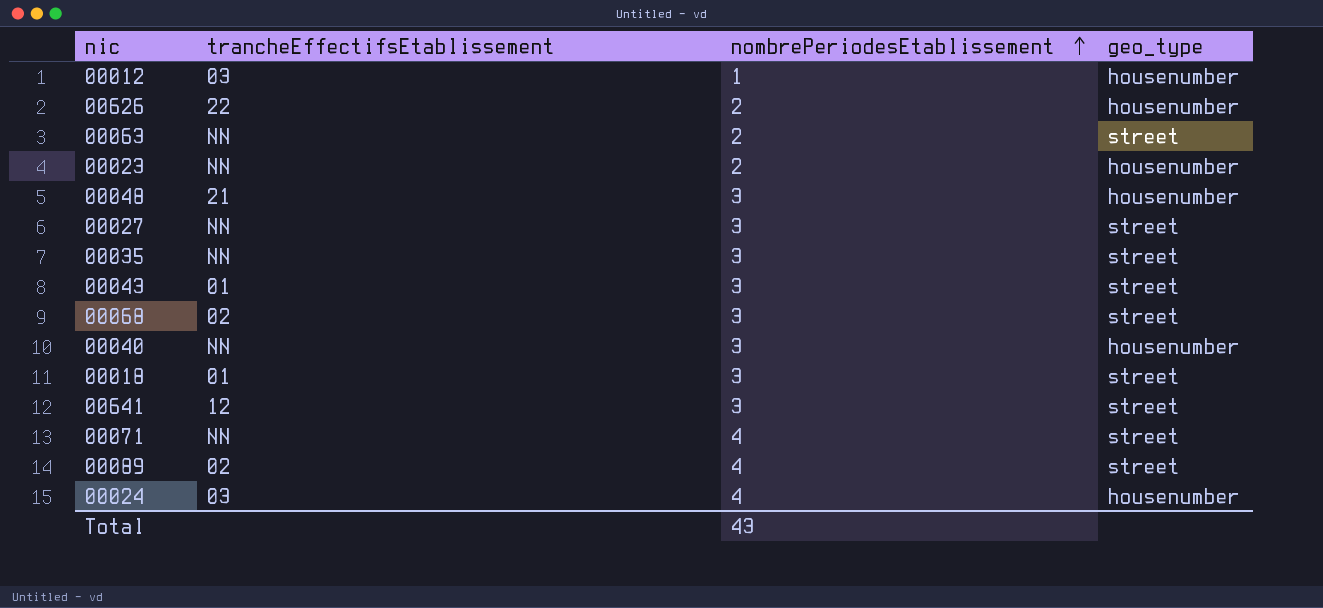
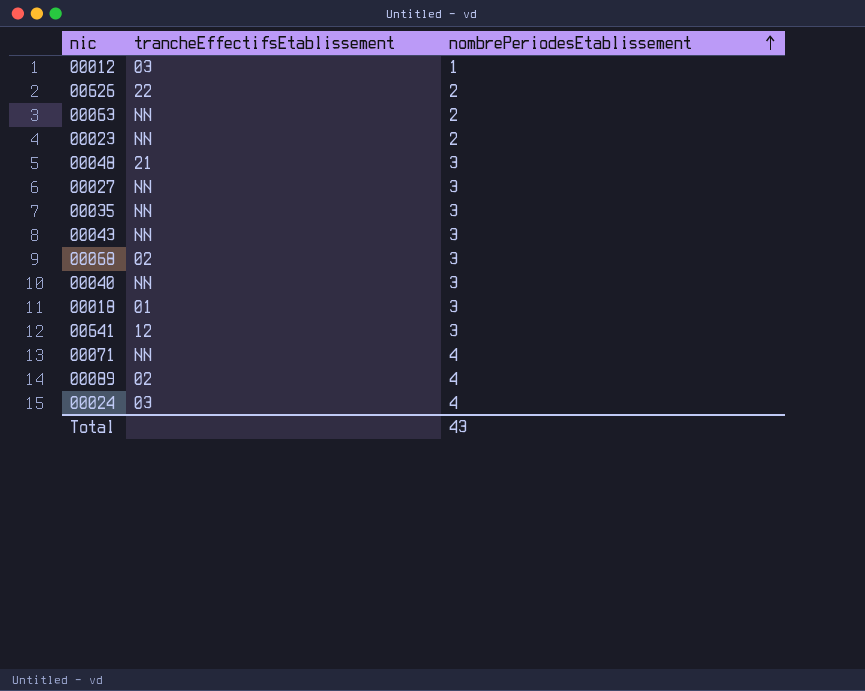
column geo_type | position: 4 -> none
00043 | trancheEffectifsEtablissement: 01 -> NN

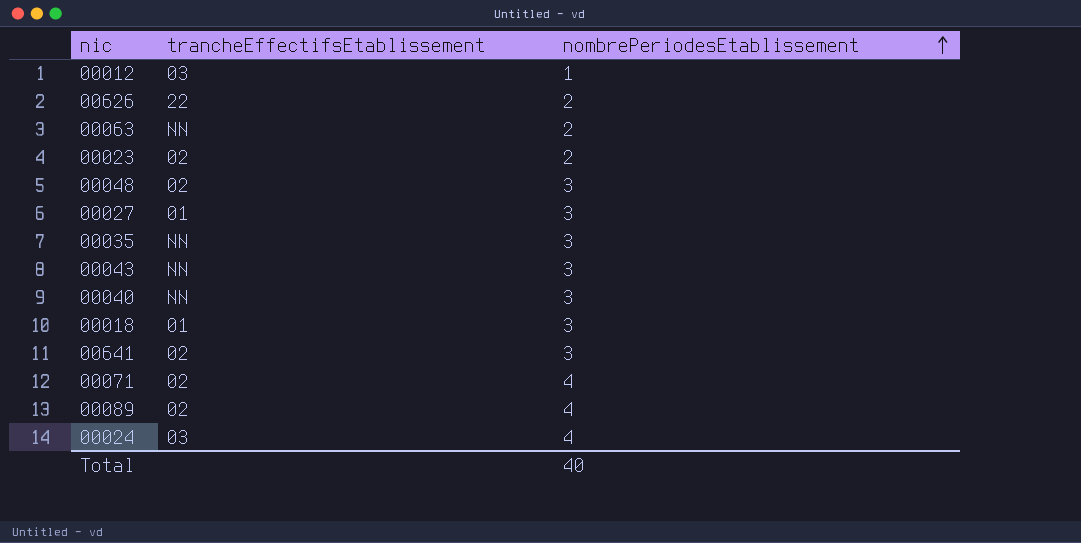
row 00068: 02 | 3 -> none
00023 | trancheEffectifsEtablissement: NN -> 02
00048 | trancheEffectifsEtablissement: 21 -> 02
00027 | trancheEffectifsEtablissement: NN -> 01
00641 | trancheEffectifsEtablissement: 12 -> 02
00071 | trancheEffectifsEtablissement: NN -> 02
Total | nombrePeriodesEtablissement: 43 -> 40

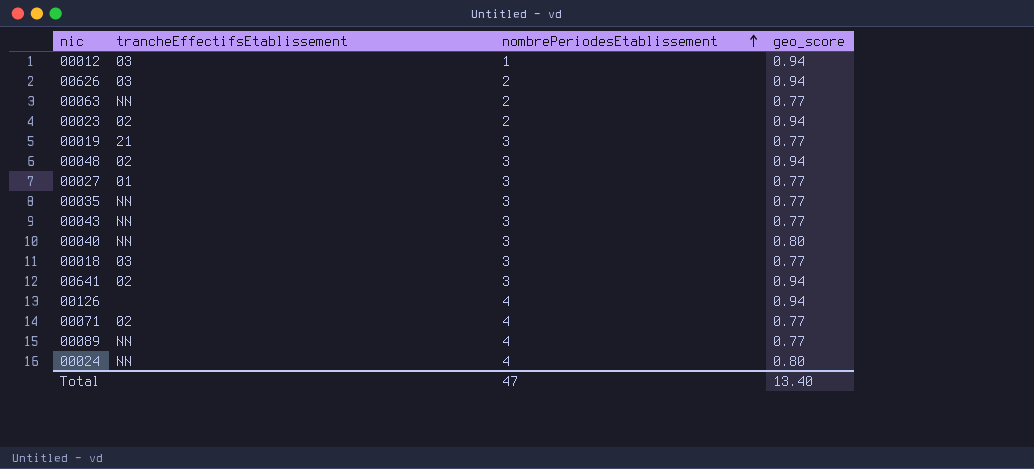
column geo_score | position: none -> 4
00626 | trancheEffectifsEtablissement: 22 -> 03
row 00019: none -> 21 | 3 | 0.77
00018 | trancheEffectifsEtablissement: 01 -> 03
row 00126: none -> none | 4 | 0.94
00089 | trancheEffectifsEtablissement: 02 -> NN
00024 | trancheEffectifsEtablissement: 03 -> NN
Total | nombrePeriodesEtablissement: 40 -> 47

